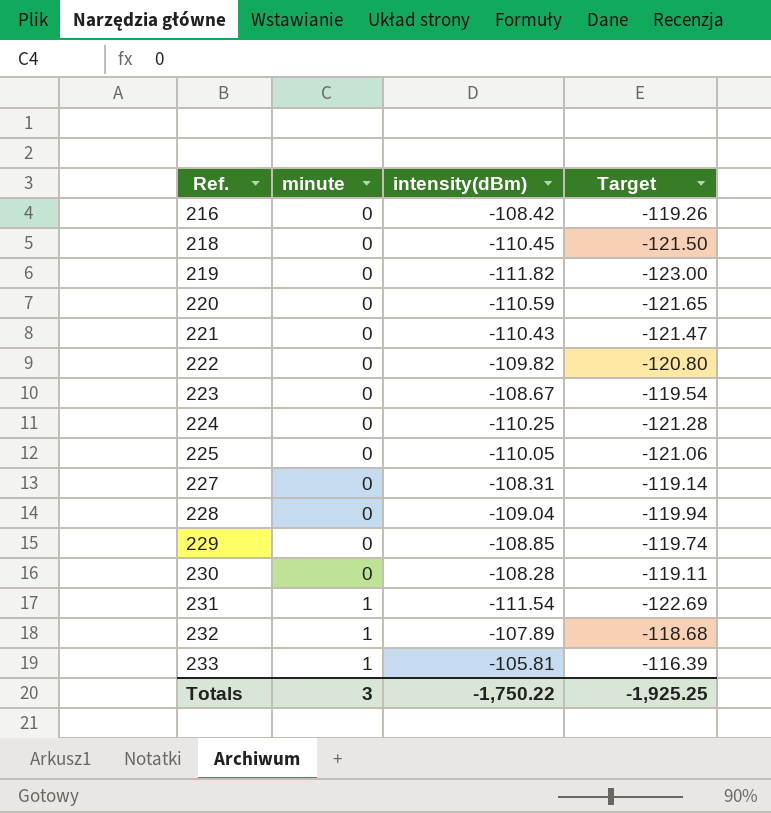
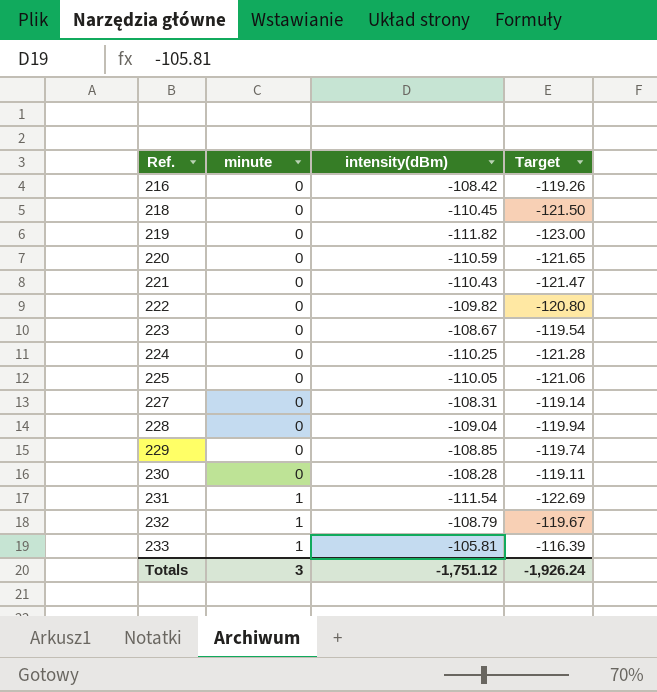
232 | intensity(dBm): -107.89 -> -108.79
232 | Target: -118.68 -> -119.67
Totals | intensity(dBm): -1,750.22 -> -1,751.12
Totals | Target: -1,925.25 -> -1,926.24

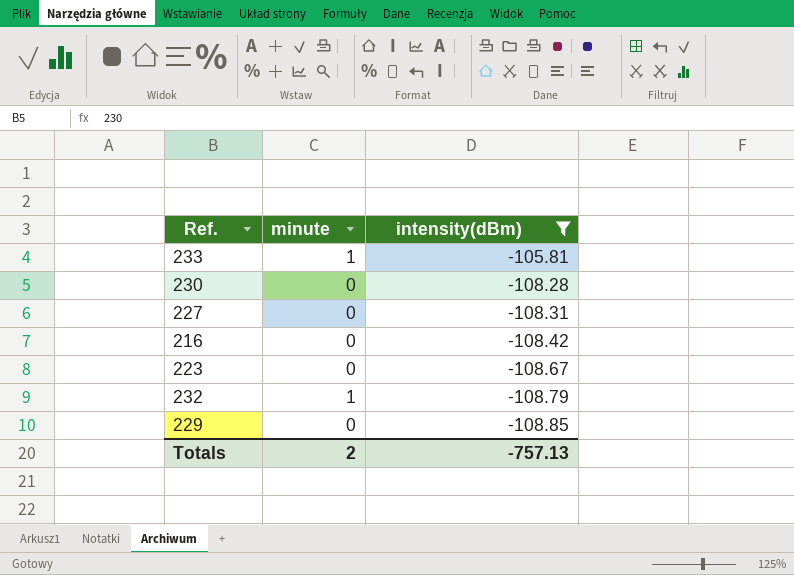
filter: none -> intensity(dBm) >= -108.85
row order: Ref. ascending -> intensity(dBm) descending
column Target | formula: [intensity(dBm)] * 1.1 -> none
Totals | minute: 3 -> 2
Totals | intensity(dBm): -1,751.12 -> -757.13

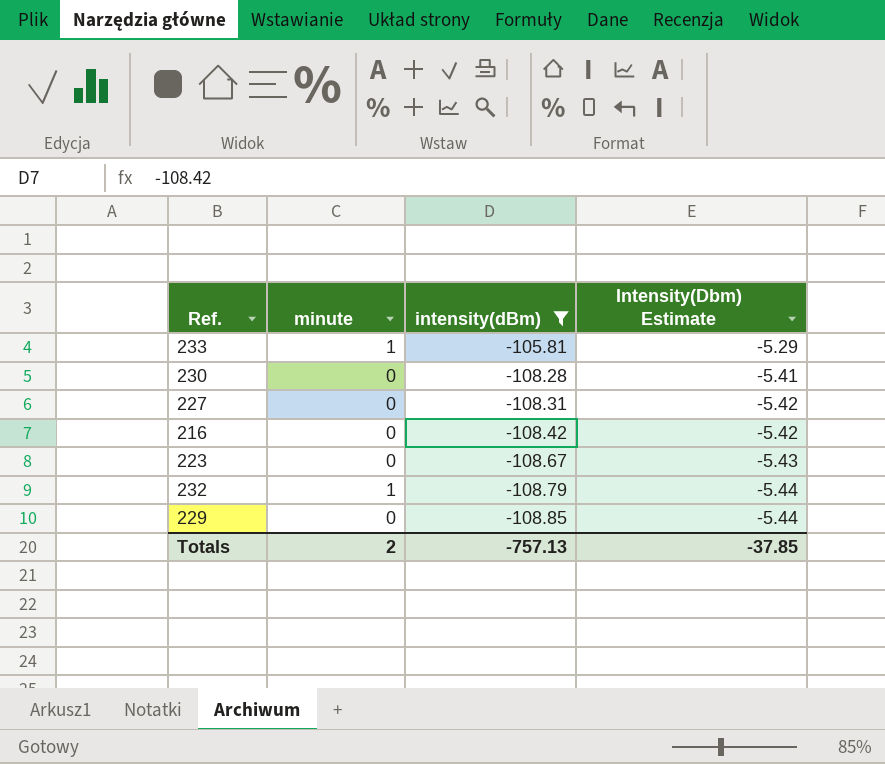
column Intensity(Dbm) Estimate | formula: none -> [intensity(dBm)] * 0.05

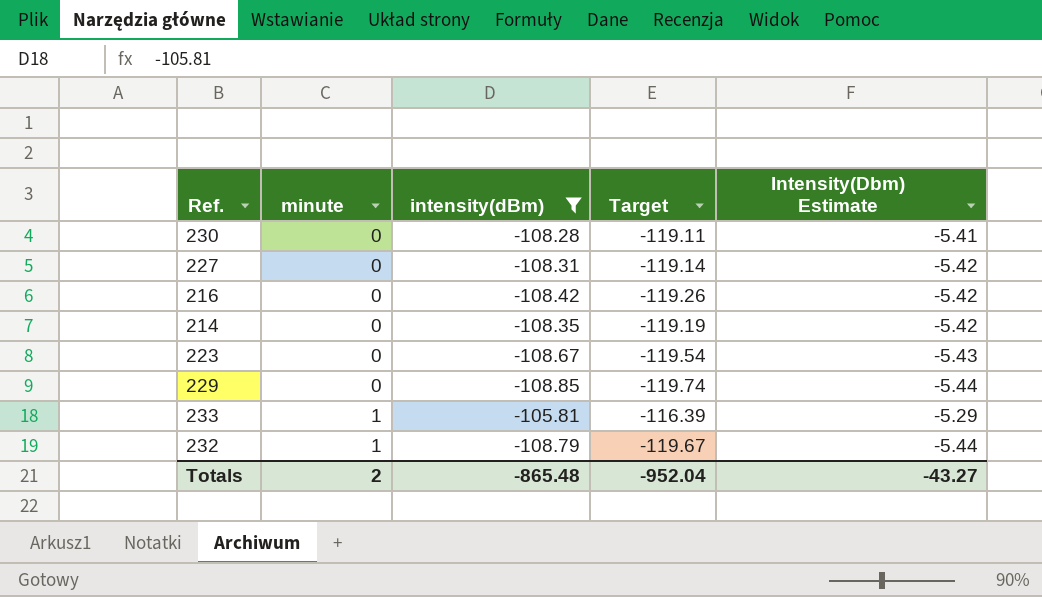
row order: intensity(dBm) descending -> minute ascending
column Target | formula: none -> [intensity(dBm)] * 1.1
row 214: none -> 0 | -108.35 | -119.19 | -5.42
Totals | intensity(dBm): -757.13 -> -865.48
Totals | Intensity(Dbm) Estimate: -37.85 -> -43.27

